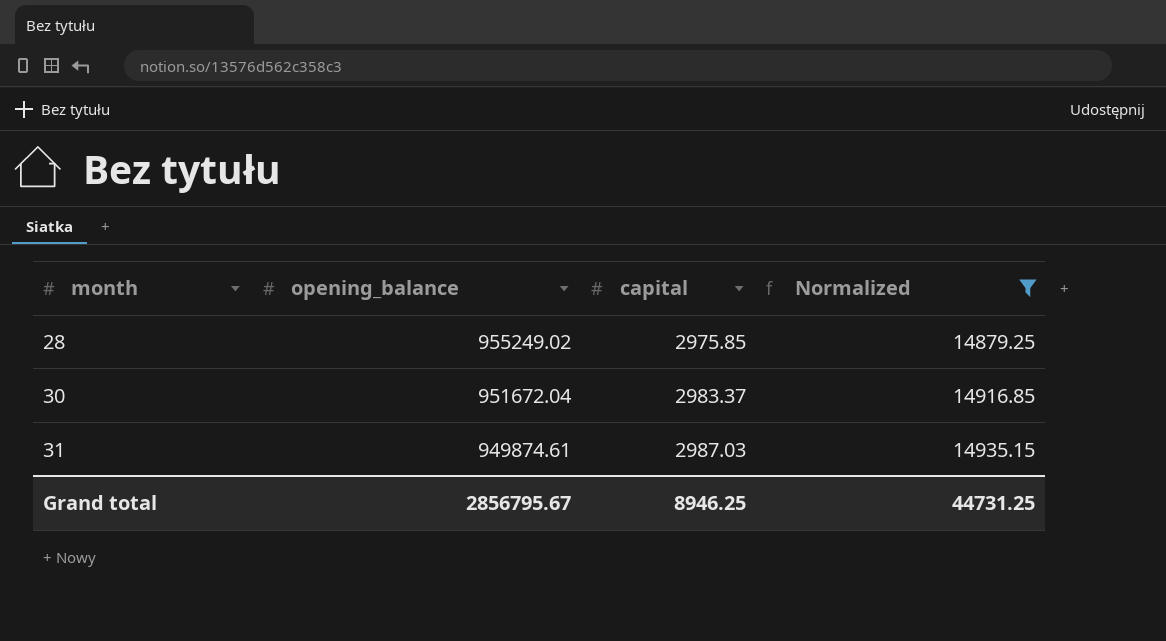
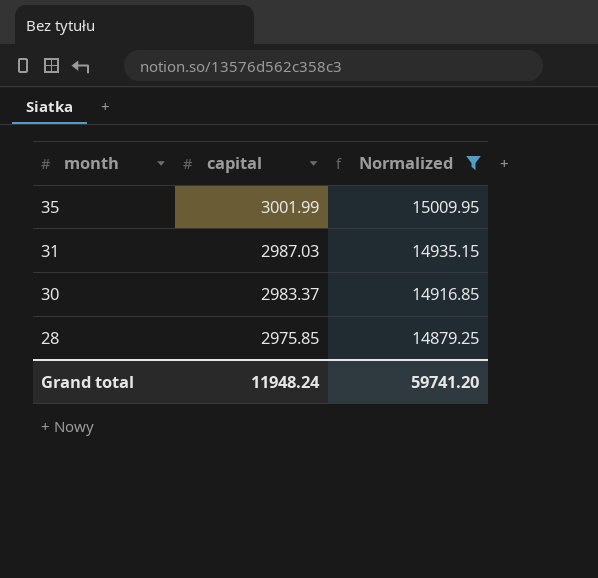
row order: month ascending -> month descending
column opening_balance | position: 2 -> none
row 35: none -> 3001.99 | 15009.95
Grand total | capital: 8946.25 -> 11948.24
Grand total | Normalized: 44731.25 -> 59741.20

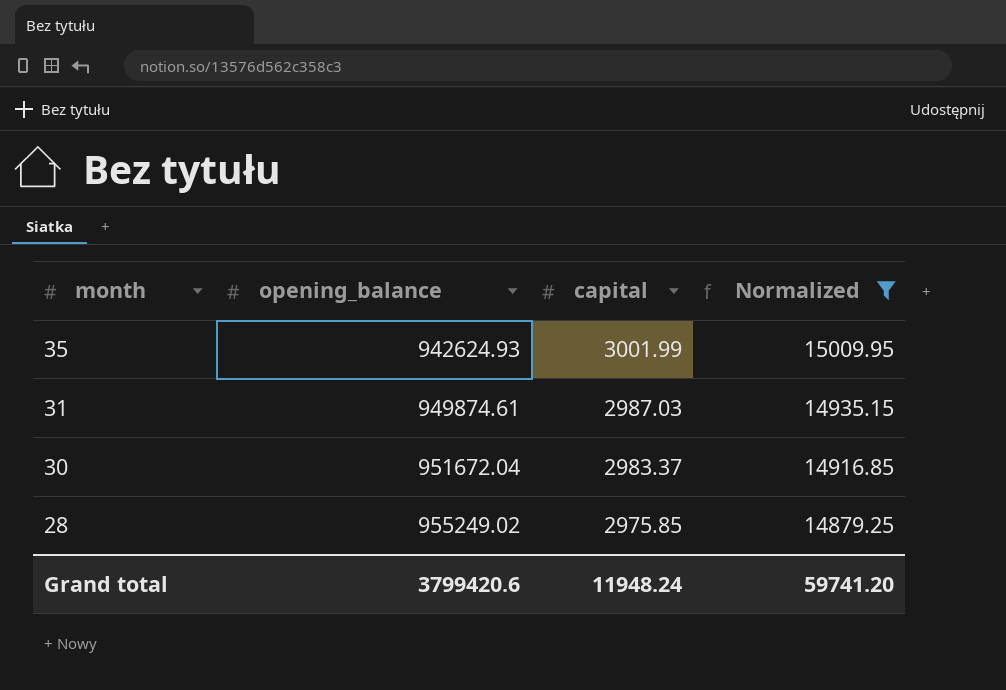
column opening_balance | position: none -> 2

